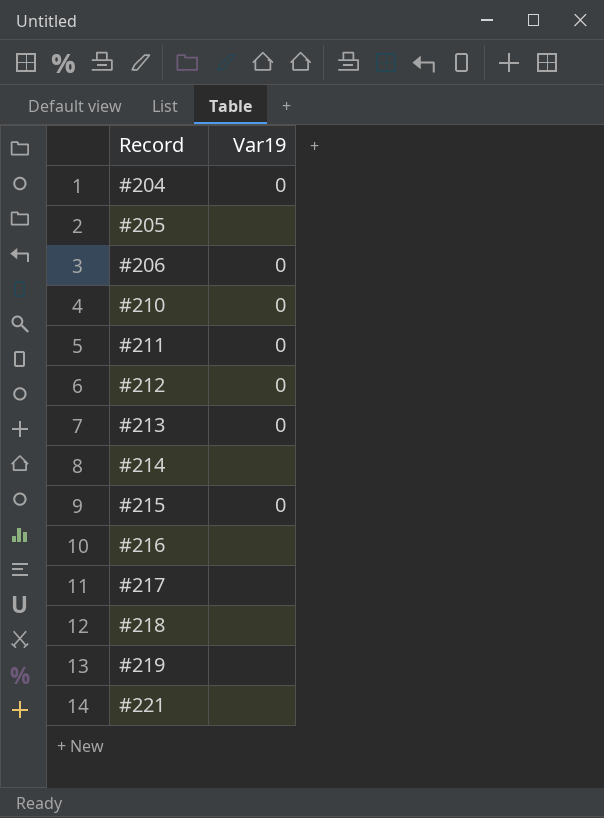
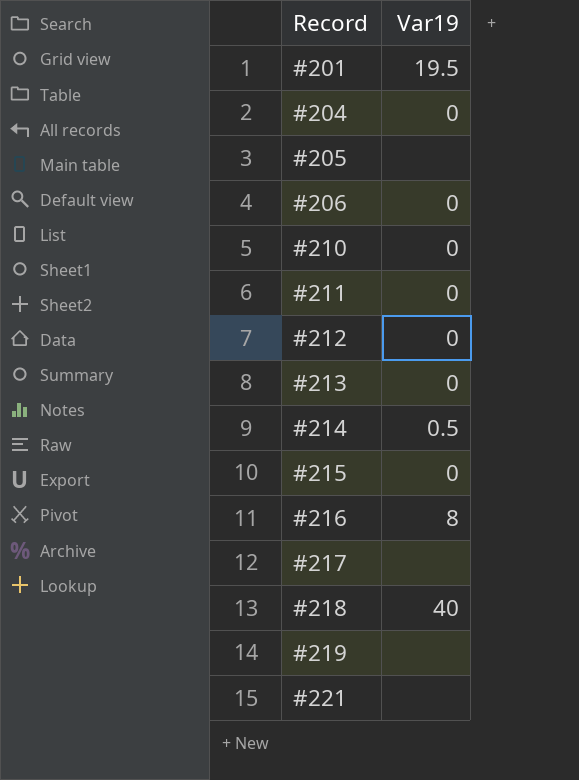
row #201: none -> 19.5
#214 | Var19: none -> 0.5
#216 | Var19: none -> 8
#218 | Var19: none -> 40

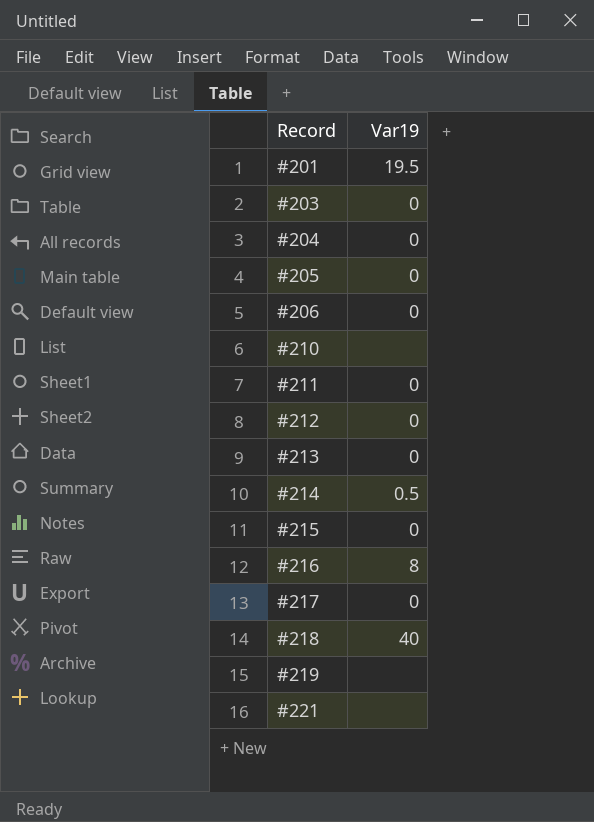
row #203: none -> 0
#205 | Var19: none -> 0
#210 | Var19: 0 -> none
#217 | Var19: none -> 0

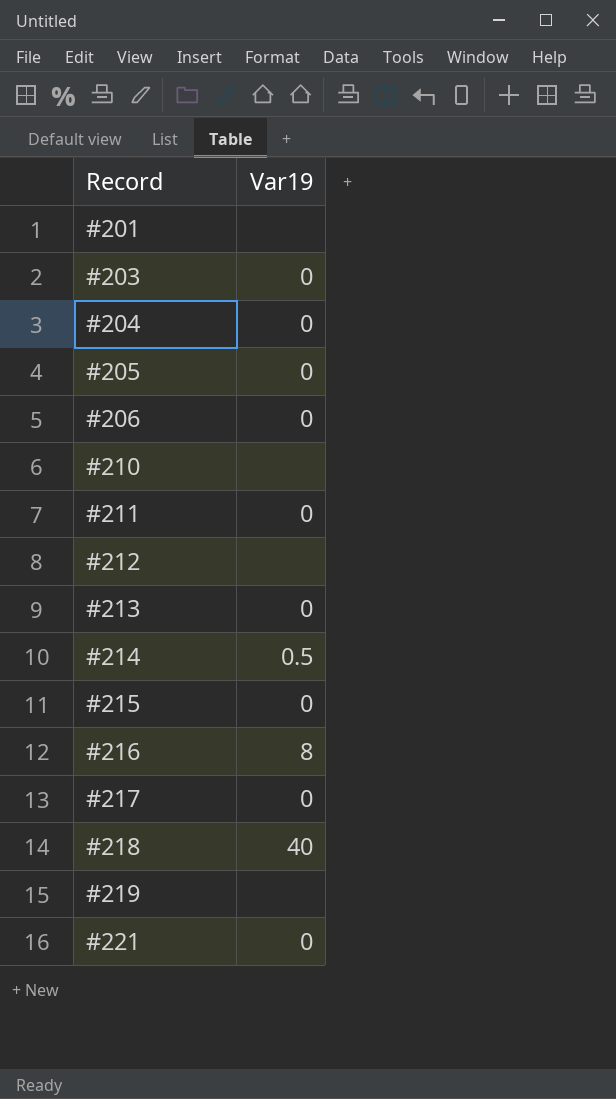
#201 | Var19: 19.5 -> none
#212 | Var19: 0 -> none
#221 | Var19: none -> 0

